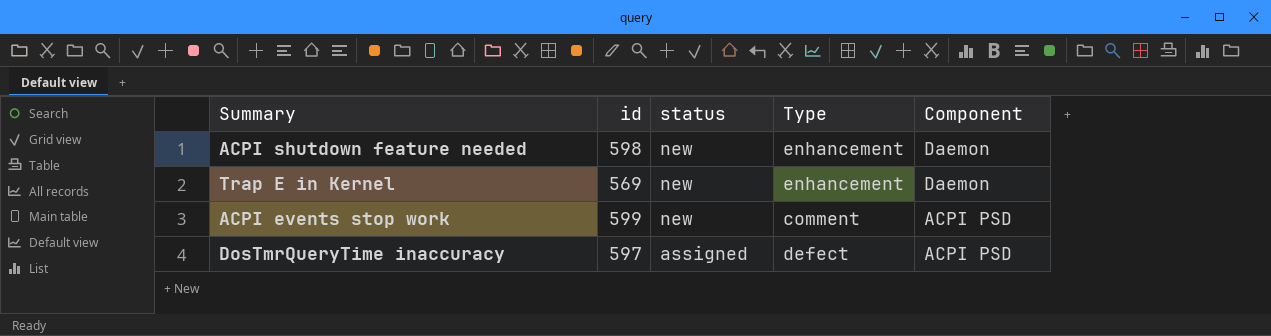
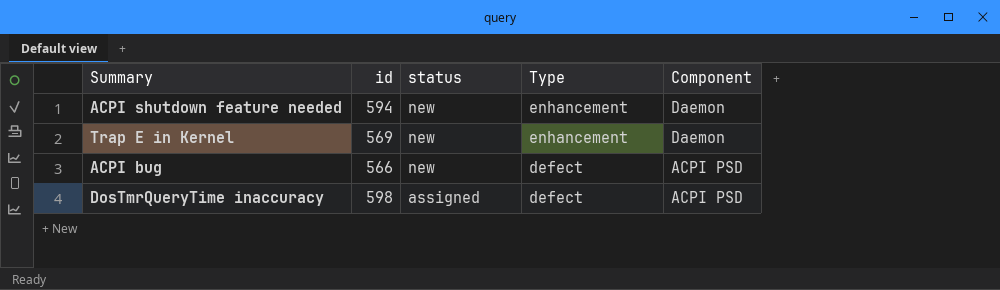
row ACPI events stop work: 599 | new | comment | ACPI PSD -> none
ACPI shutdown feature needed | id: 598 -> 594
row ACPI bug: none -> 566 | new | defect | ACPI PSD
DosTmrQueryTime inaccuracy | id: 597 -> 598

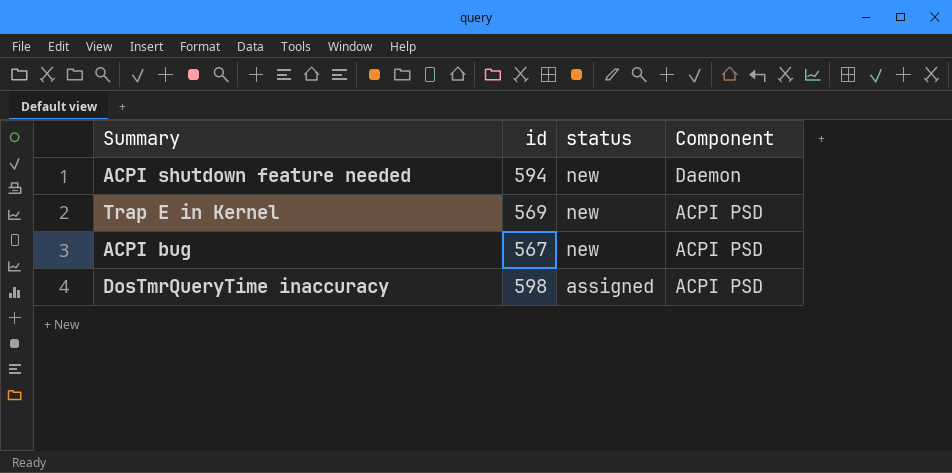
column Type | position: 4 -> none
Trap E in Kernel | Component: Daemon -> ACPI PSD
ACPI bug | id: 566 -> 567

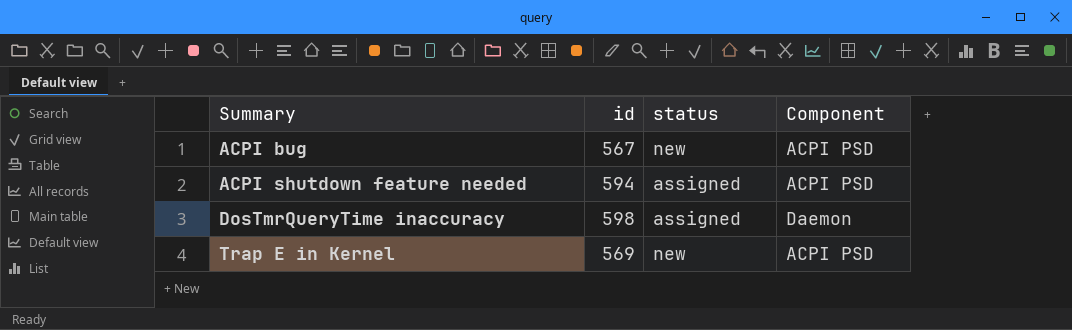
row order: status descending -> Summary ascending
ACPI shutdown feature needed | status: new -> assigned
ACPI shutdown feature needed | Component: Daemon -> ACPI PSD
DosTmrQueryTime inaccuracy | Component: ACPI PSD -> Daemon

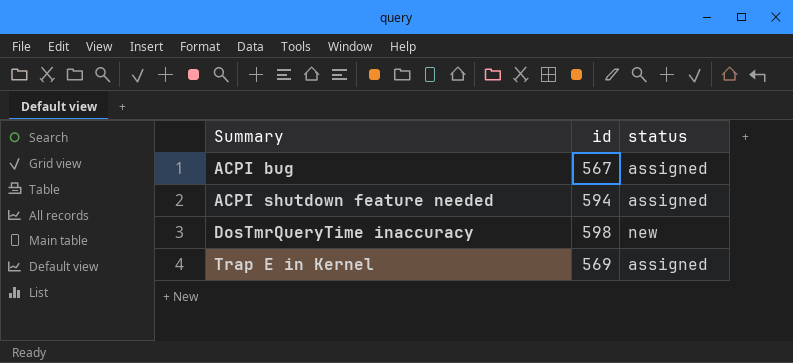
column Component | position: 4 -> none
ACPI bug | status: new -> assigned
DosTmrQueryTime inaccuracy | status: assigned -> new
Trap E in Kernel | status: new -> assigned

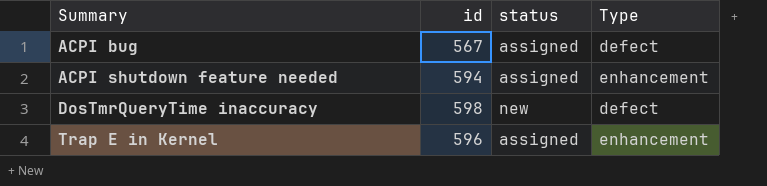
column Type | position: none -> 4
Trap E in Kernel | id: 569 -> 596

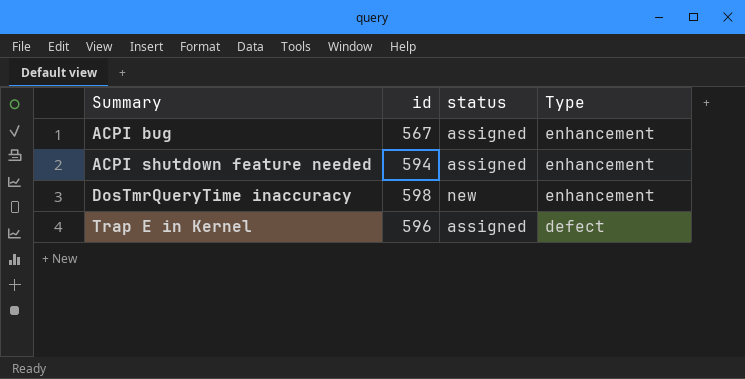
ACPI bug | Type: defect -> enhancement
DosTmrQueryTime inaccuracy | Type: defect -> enhancement
Trap E in Kernel | Type: enhancement -> defect

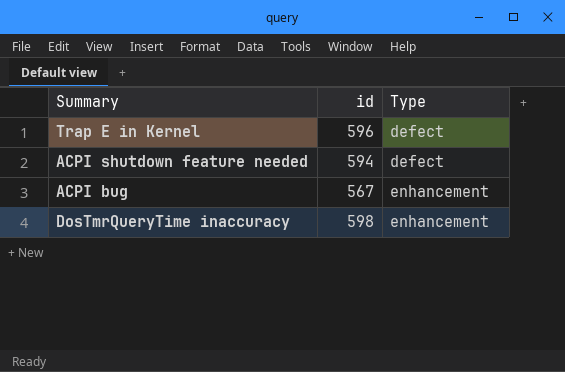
row order: Summary ascending -> Type ascending
column status | position: 3 -> none
ACPI shutdown feature needed | Type: enhancement -> defect

